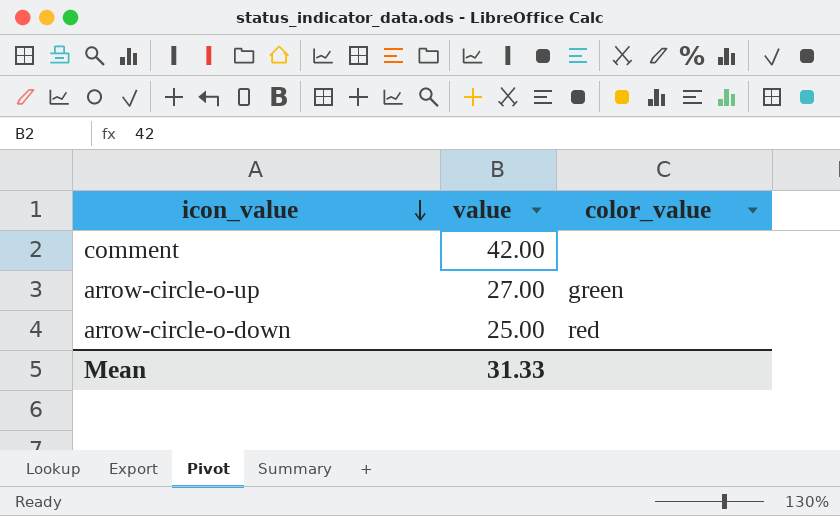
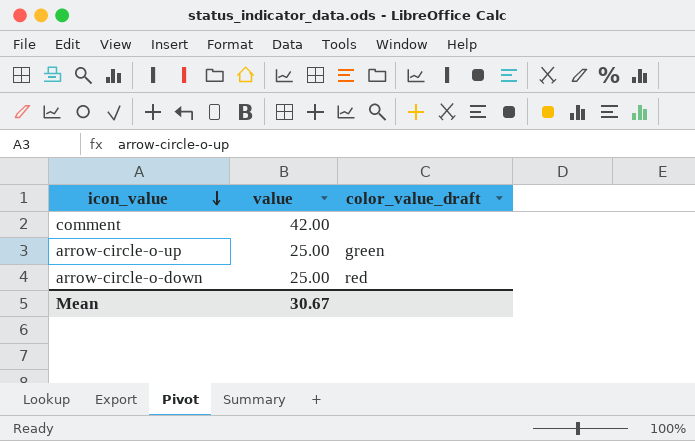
column name: color_value -> color_value_draft
arrow-circle-o-up | value: 27.00 -> 25.00
Mean | value: 31.33 -> 30.67

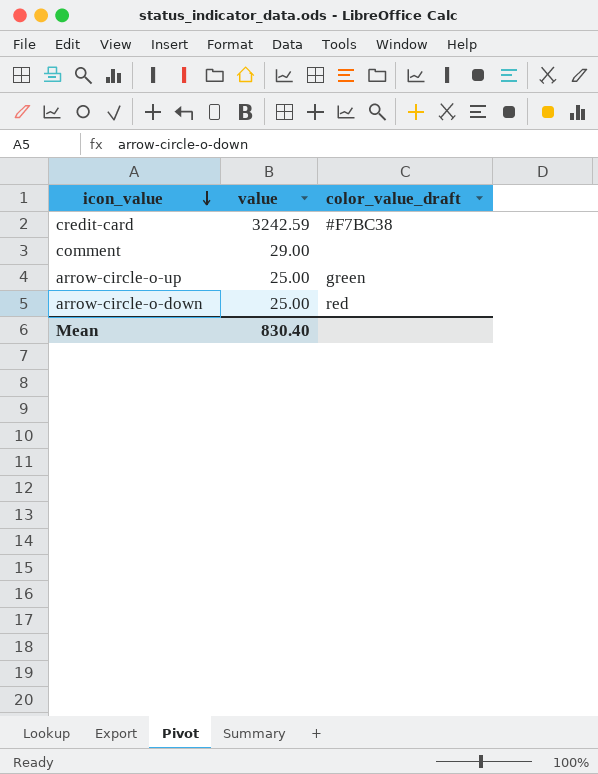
row credit-card: none -> 3242.59 | #F7BC38
comment | value: 42.00 -> 29.00
Mean | value: 30.67 -> 830.40

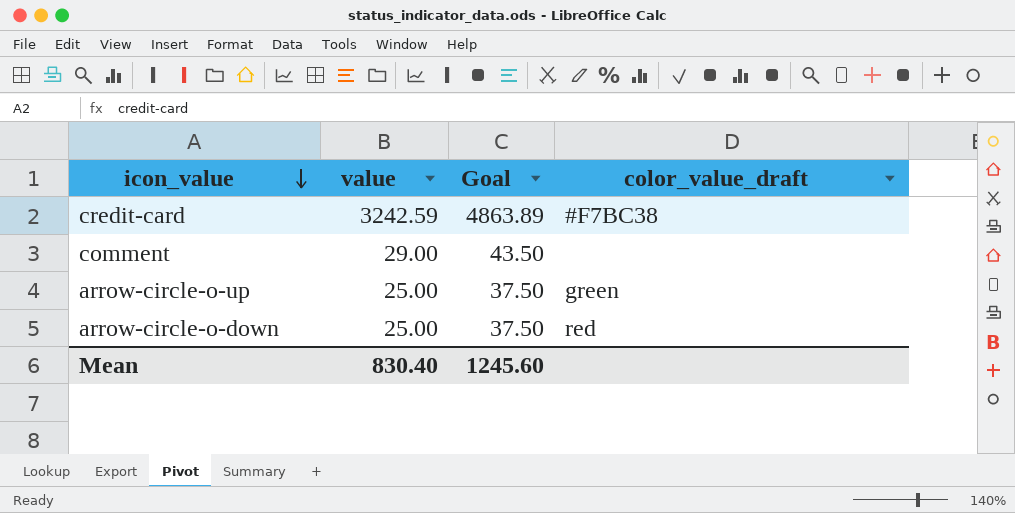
column Goal | formula: none -> [value] * 1.5

